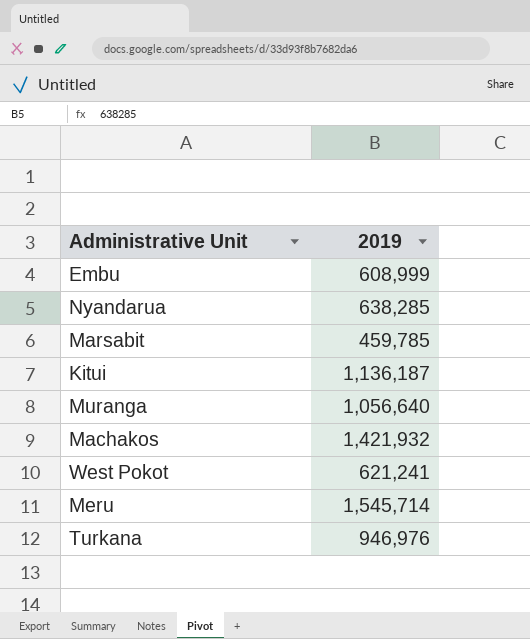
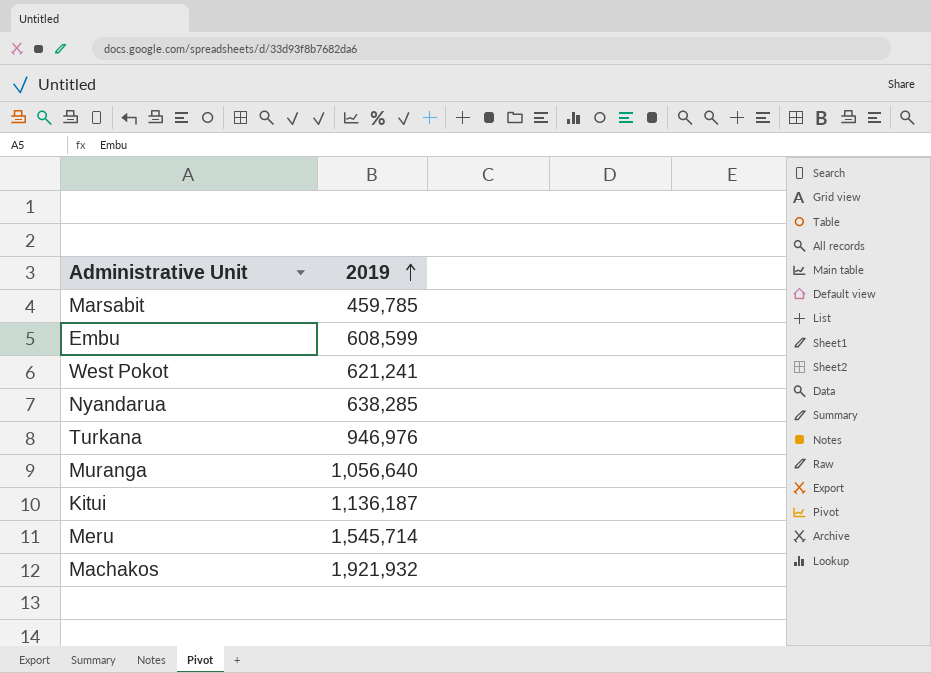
row order: none -> 2019 ascending
Embu | 2019: 608,999 -> 608,599
Machakos | 2019: 1,421,932 -> 1,921,932

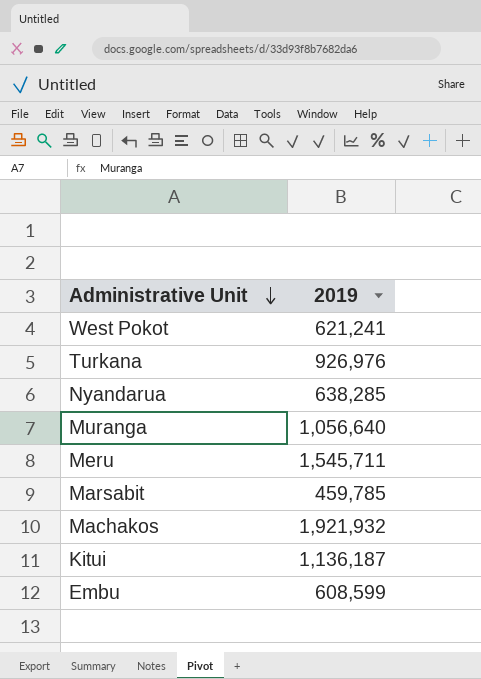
row order: 2019 ascending -> Administrative Unit descending
Turkana | 2019: 946,976 -> 926,976
Meru | 2019: 1,545,714 -> 1,545,711

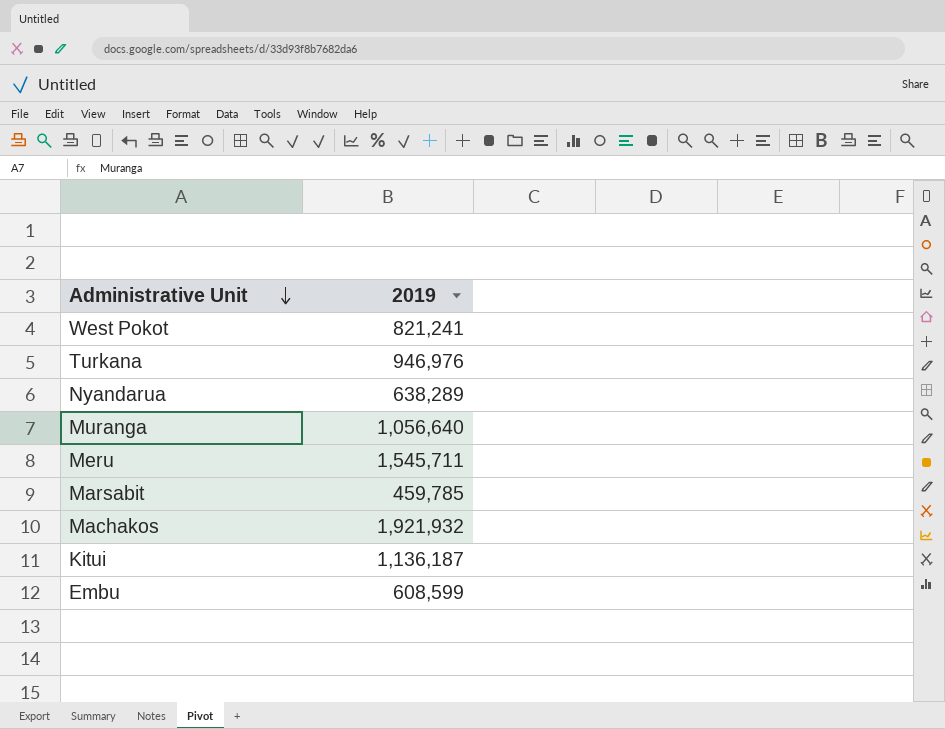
West Pokot | 2019: 621,241 -> 821,241
Turkana | 2019: 926,976 -> 946,976
Nyandarua | 2019: 638,285 -> 638,289

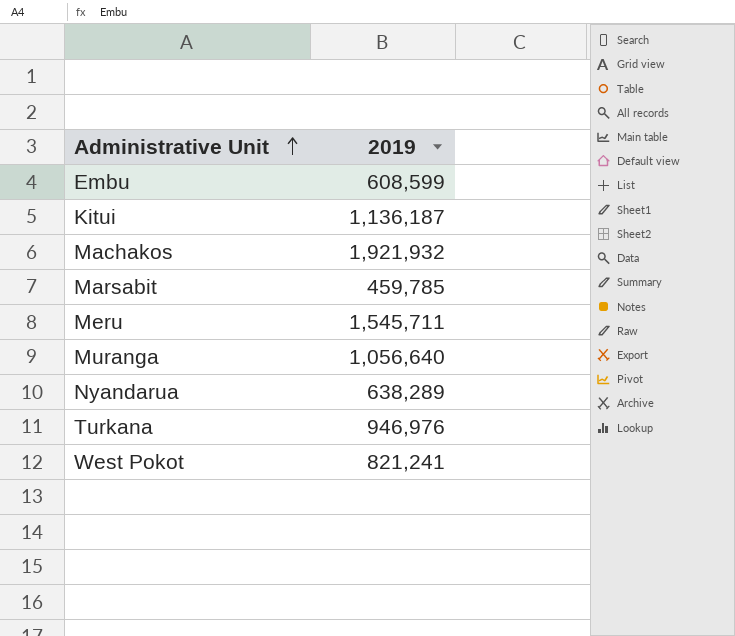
row order: Administrative Unit descending -> Administrative Unit ascending

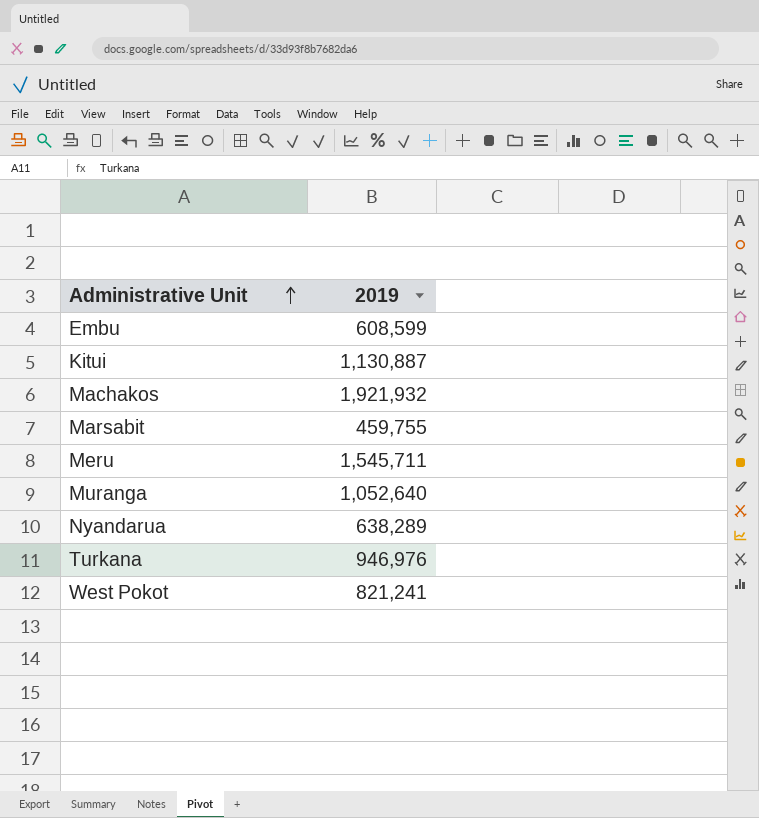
Kitui | 2019: 1,136,187 -> 1,130,887
Marsabit | 2019: 459,785 -> 459,755
Muranga | 2019: 1,056,640 -> 1,052,640

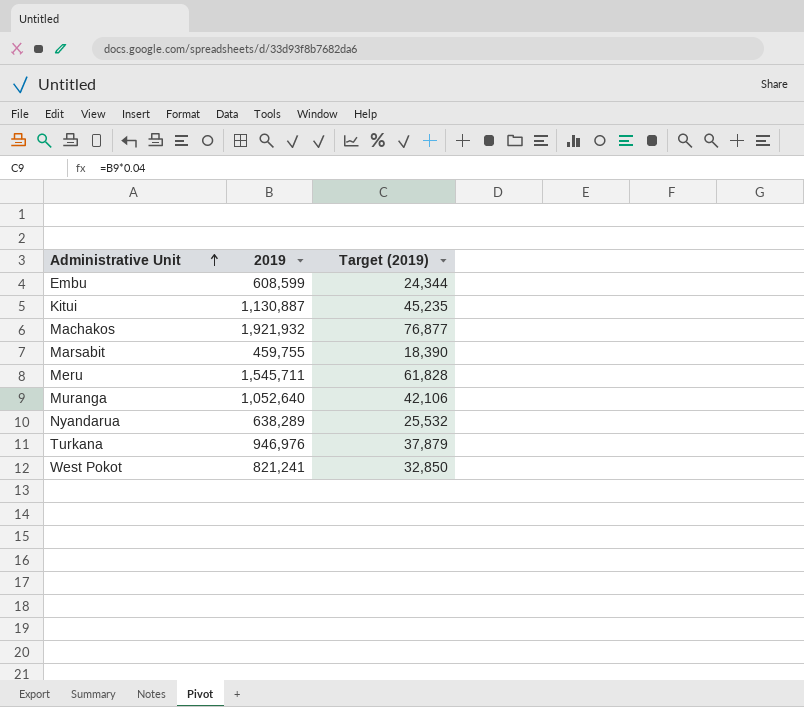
column Target (2019) | formula: none -> [2019] * 0.04

